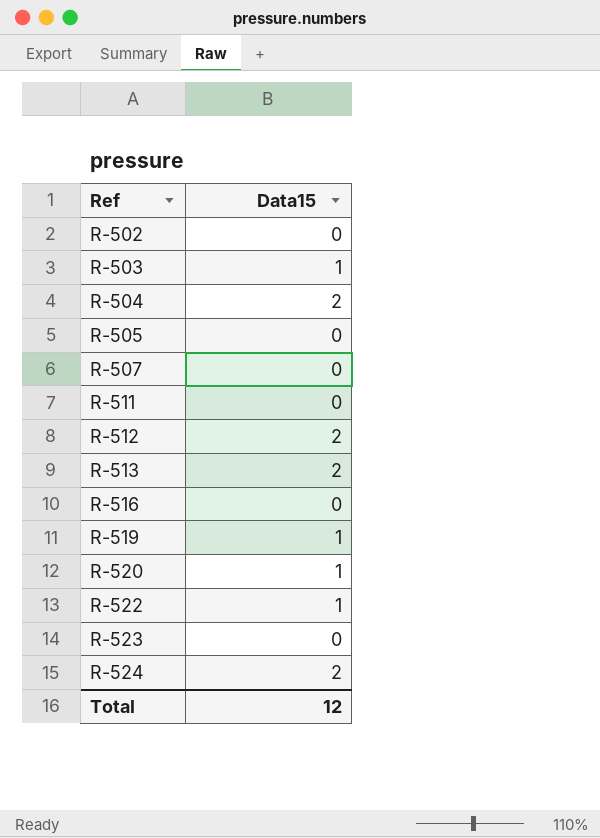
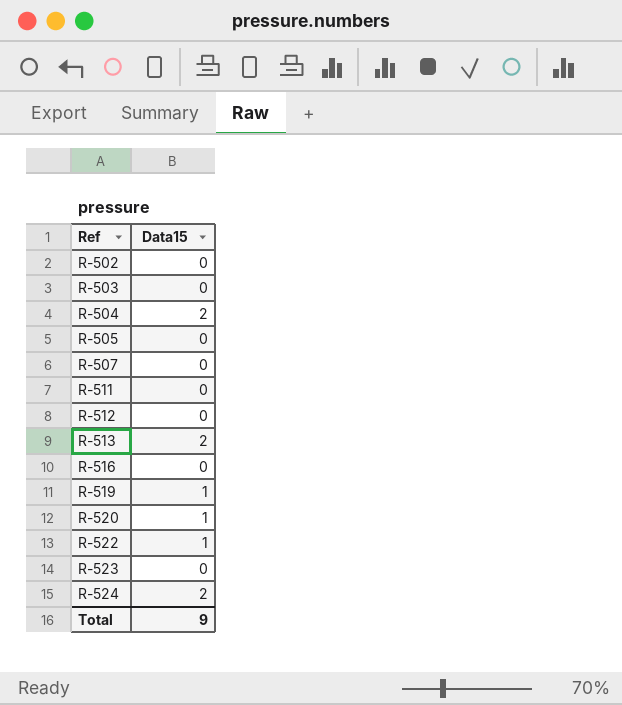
R-503 | Data15: 1 -> 0
R-512 | Data15: 2 -> 0
Total | Data15: 12 -> 9

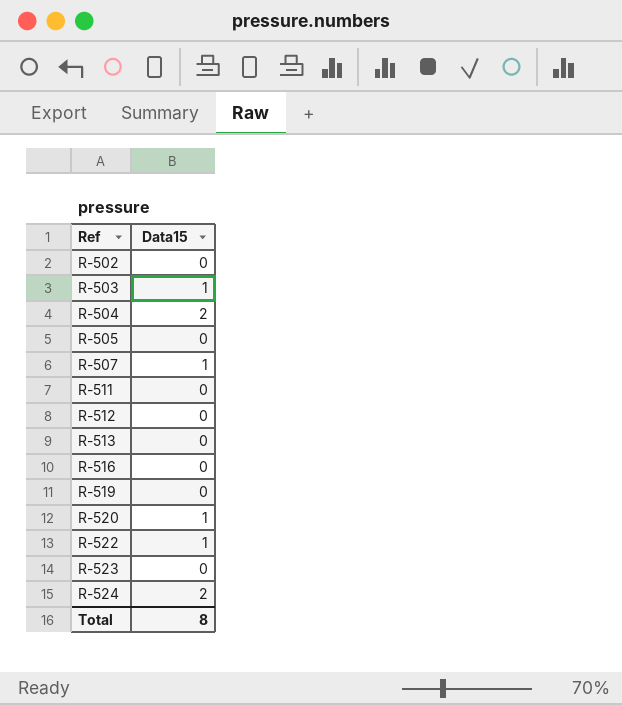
R-503 | Data15: 0 -> 1
R-507 | Data15: 0 -> 1
R-513 | Data15: 2 -> 0
R-519 | Data15: 1 -> 0
Total | Data15: 9 -> 8

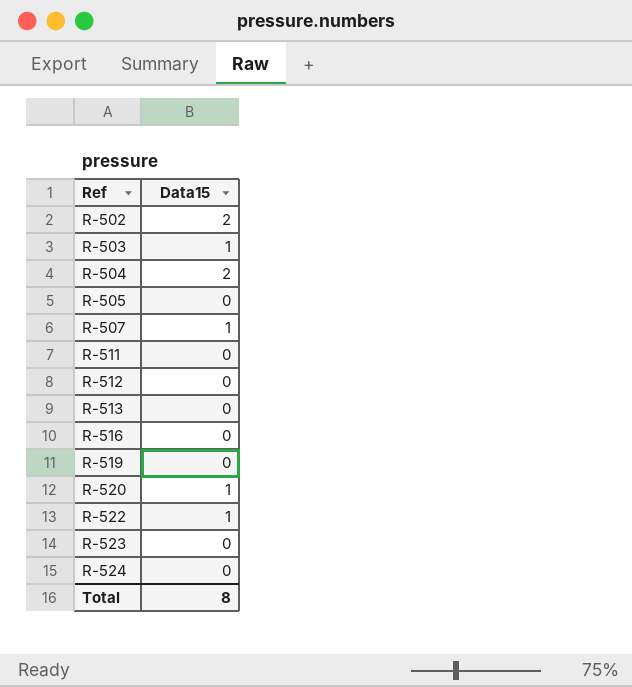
R-502 | Data15: 0 -> 2
R-524 | Data15: 2 -> 0

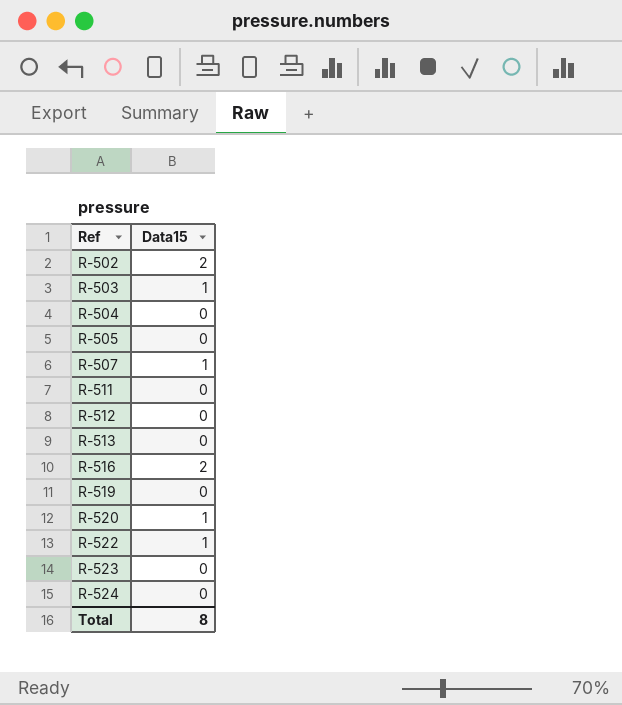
R-504 | Data15: 2 -> 0
R-516 | Data15: 0 -> 2

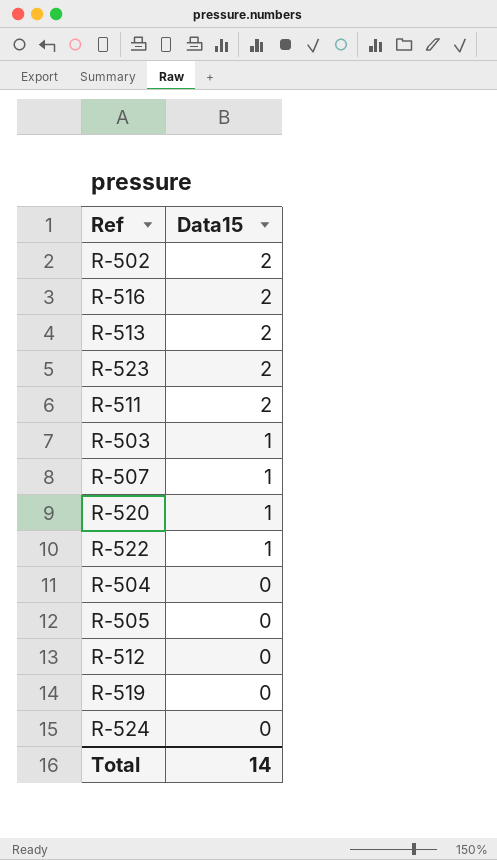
row order: Ref ascending -> Data15 descending
R-513 | Data15: 0 -> 2
R-523 | Data15: 0 -> 2
R-511 | Data15: 0 -> 2
Total | Data15: 8 -> 14

